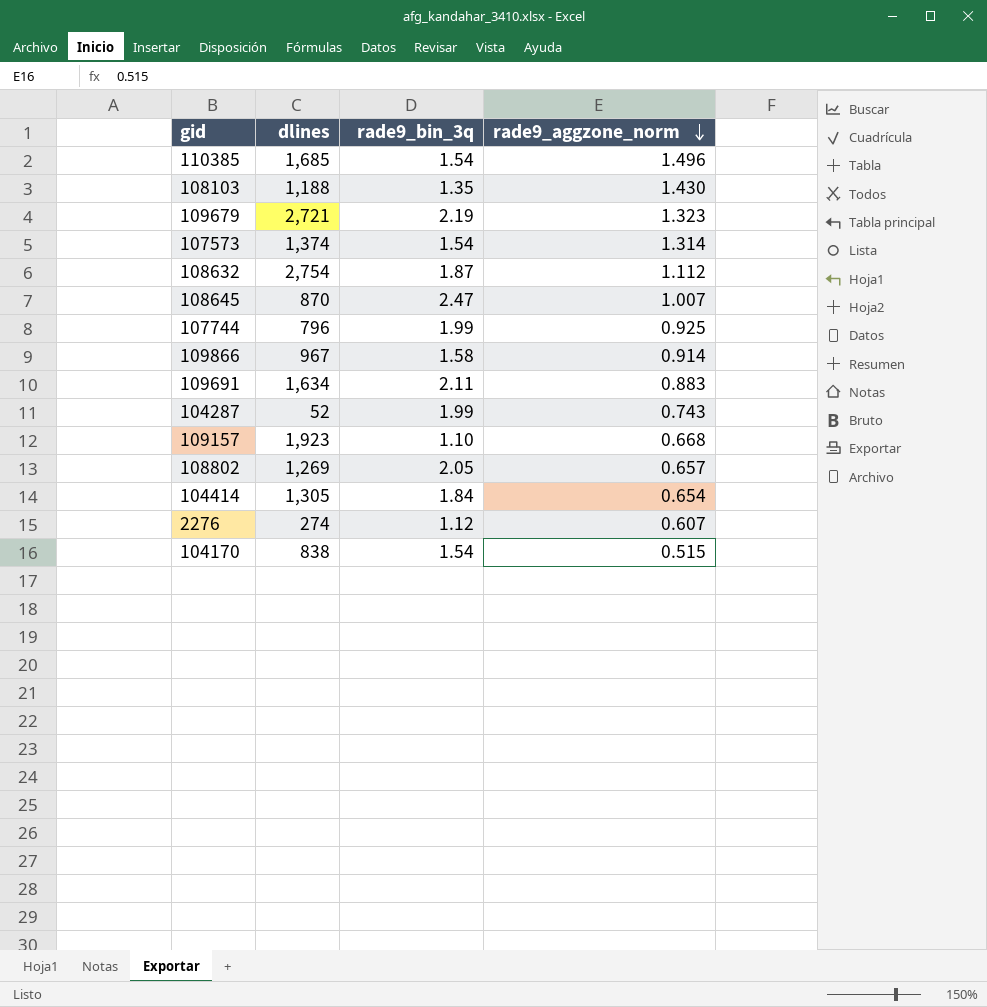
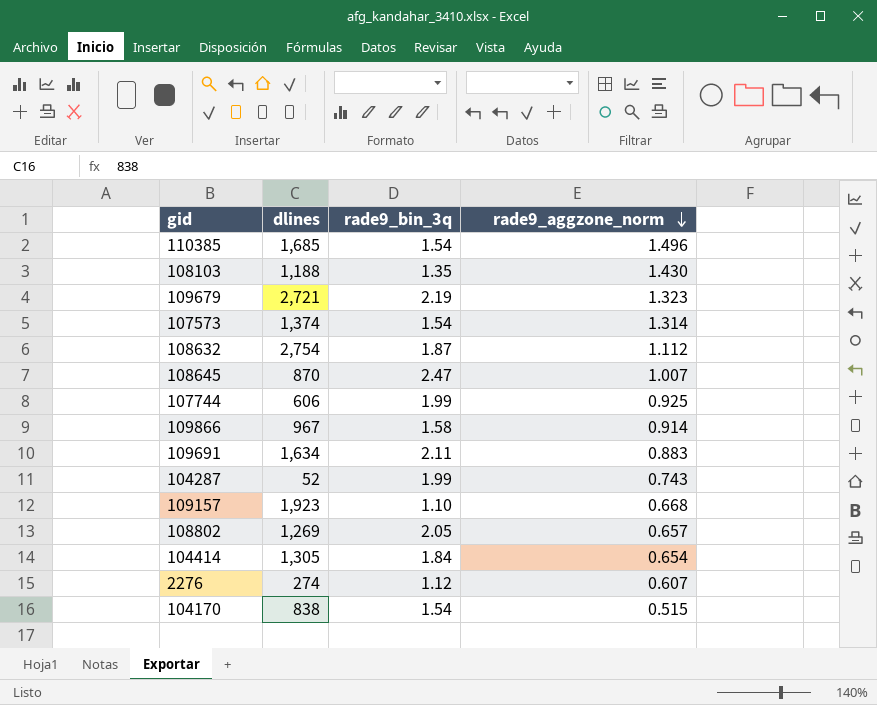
107744 | dlines: 796 -> 606

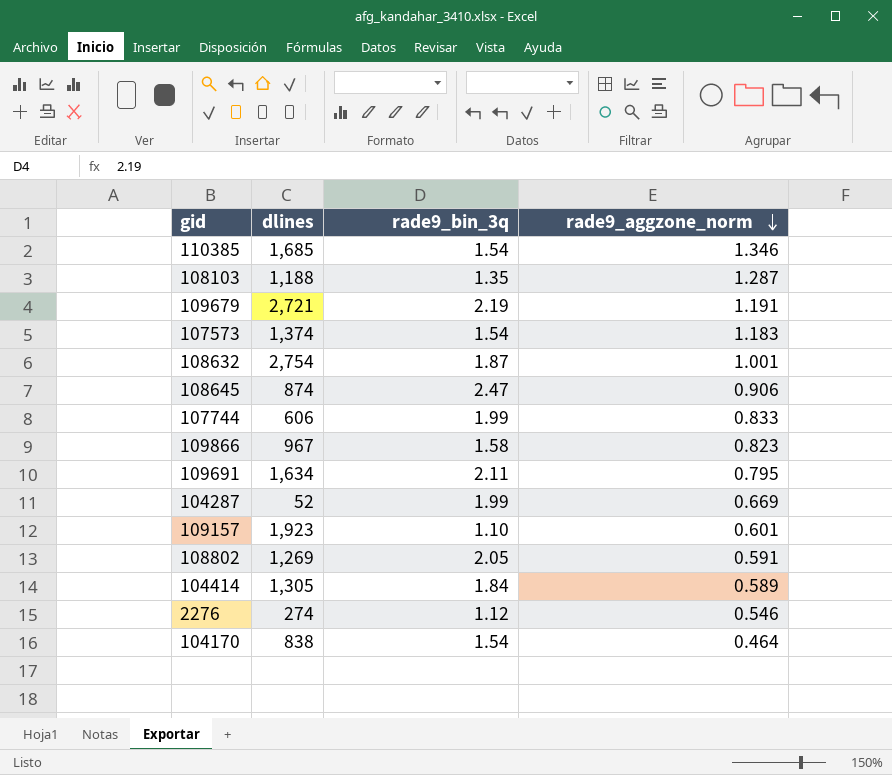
110385 | rade9_aggzone_norm: 1.496 -> 1.346
108103 | rade9_aggzone_norm: 1.430 -> 1.287
109679 | rade9_aggzone_norm: 1.323 -> 1.191
107573 | rade9_aggzone_norm: 1.314 -> 1.183
108632 | rade9_aggzone_norm: 1.112 -> 1.001
108645 | dlines: 870 -> 874
108645 | rade9_aggzone_norm: 1.007 -> 0.906
107744 | rade9_aggzone_norm: 0.925 -> 0.833
109866 | rade9_aggzone_norm: 0.914 -> 0.823
109691 | rade9_aggzone_norm: 0.883 -> 0.795
104287 | rade9_aggzone_norm: 0.743 -> 0.669
109157 | rade9_aggzone_norm: 0.668 -> 0.601
108802 | rade9_aggzone_norm: 0.657 -> 0.591
104414 | rade9_aggzone_norm: 0.654 -> 0.589
2276 | rade9_aggzone_norm: 0.607 -> 0.546
104170 | rade9_aggzone_norm: 0.515 -> 0.464

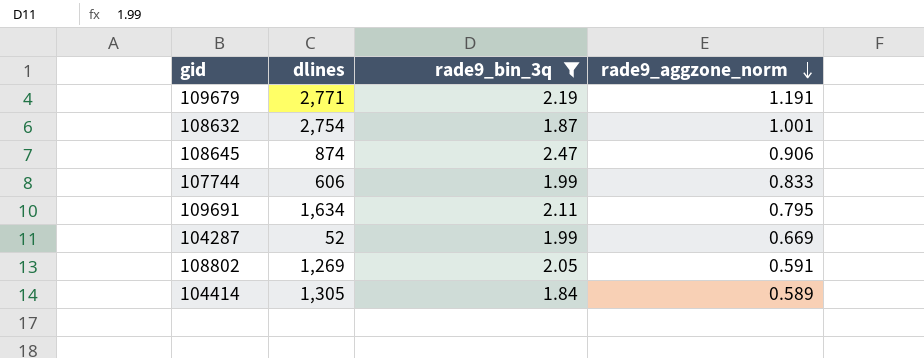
filter: none -> rade9_bin_3q >= 1.84
109679 | dlines: 2,721 -> 2,771

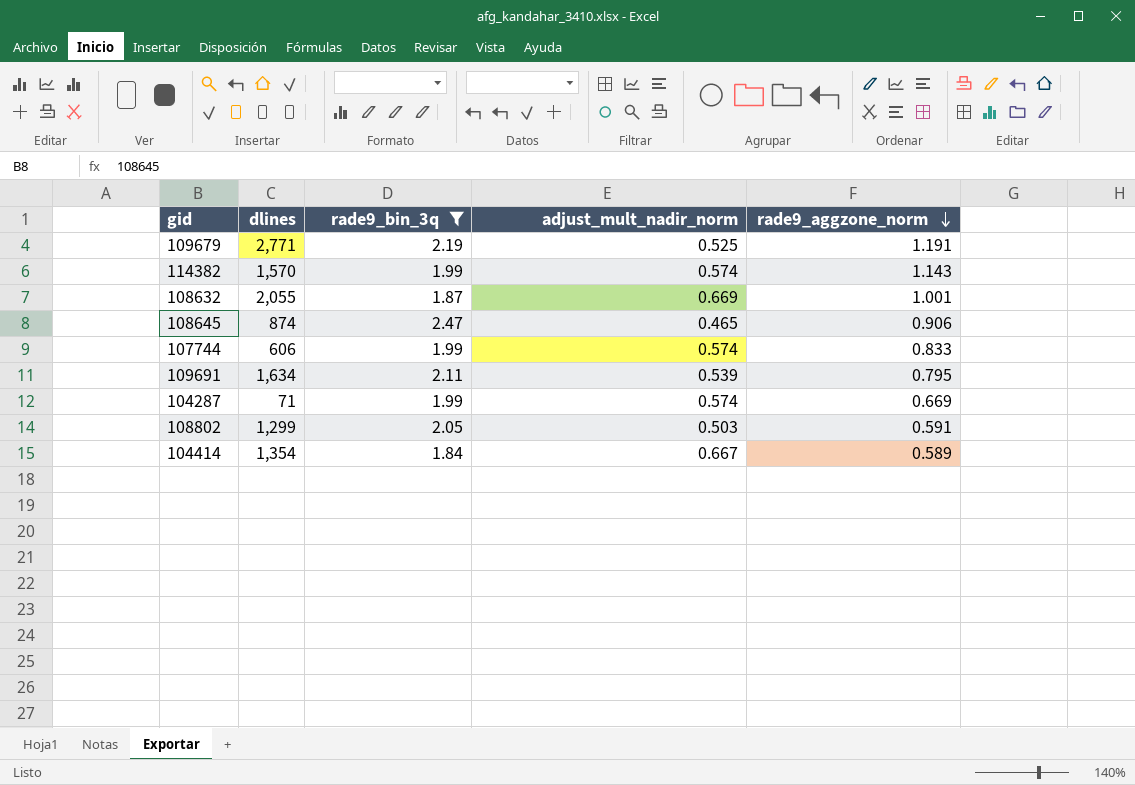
column adjust_mult_nadir_norm | position: none -> 4
row 114382: none -> 1,570 | 1.99 | 0.574 | 1.143
108632 | dlines: 2,754 -> 2,055
104287 | dlines: 52 -> 71
108802 | dlines: 1,269 -> 1,299
104414 | dlines: 1,305 -> 1,354

